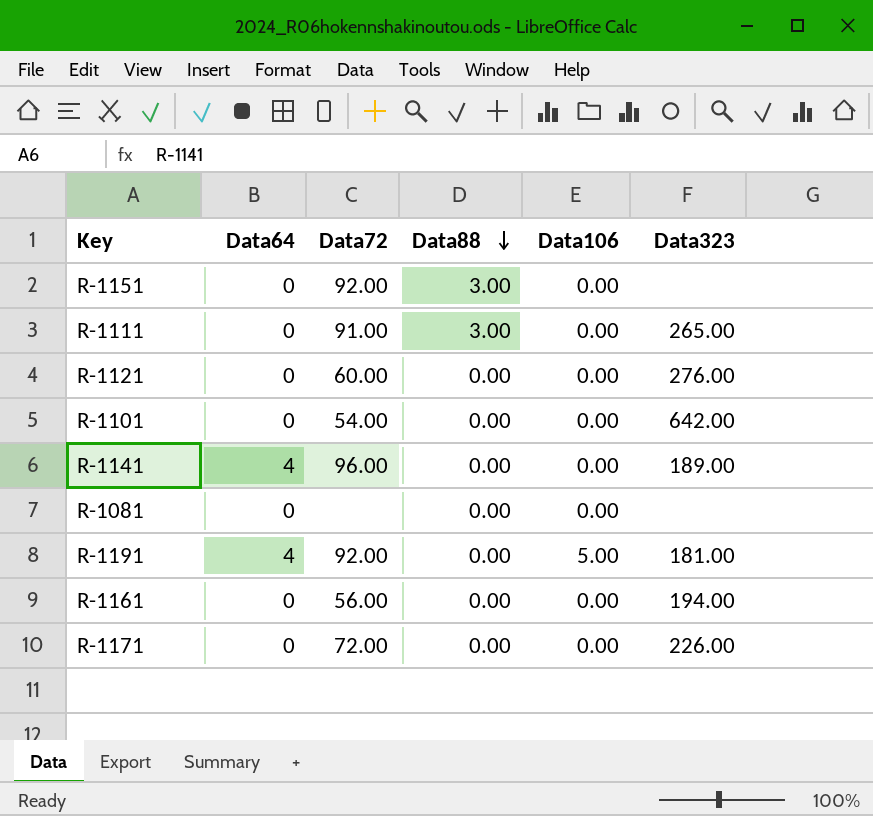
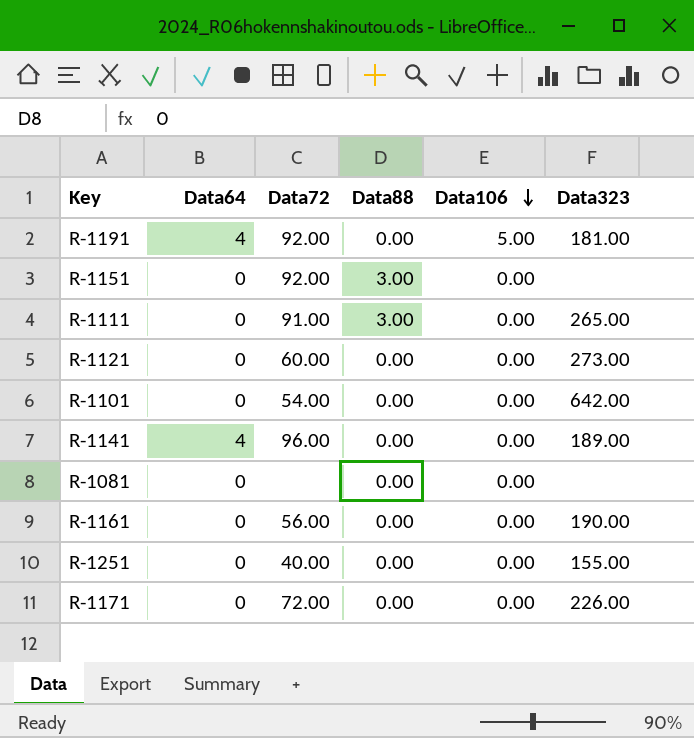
row order: Data88 descending -> Data106 descending
R-1121 | Data323: 276.00 -> 273.00
R-1161 | Data323: 194.00 -> 190.00
row R-1251: none -> 0 | 40.00 | 0.00 | 0.00 | 155.00

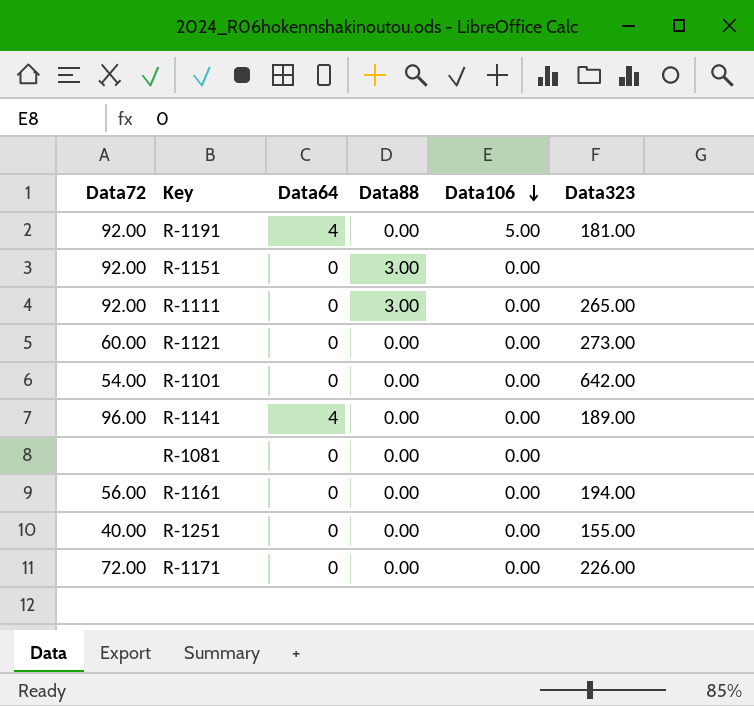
column Data72 | position: 3 -> 1
R-1111 | Data72: 91.00 -> 92.00
R-1161 | Data323: 190.00 -> 194.00

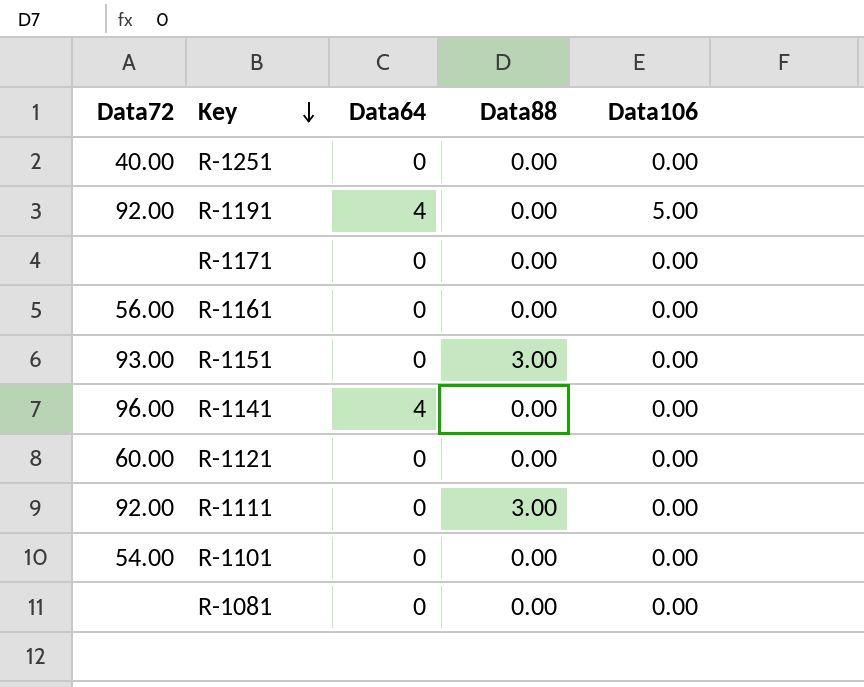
row order: Data106 descending -> Key descending
column Data323 | position: 6 -> none
R-1171 | Data72: 72.00 -> none
R-1151 | Data72: 92.00 -> 93.00

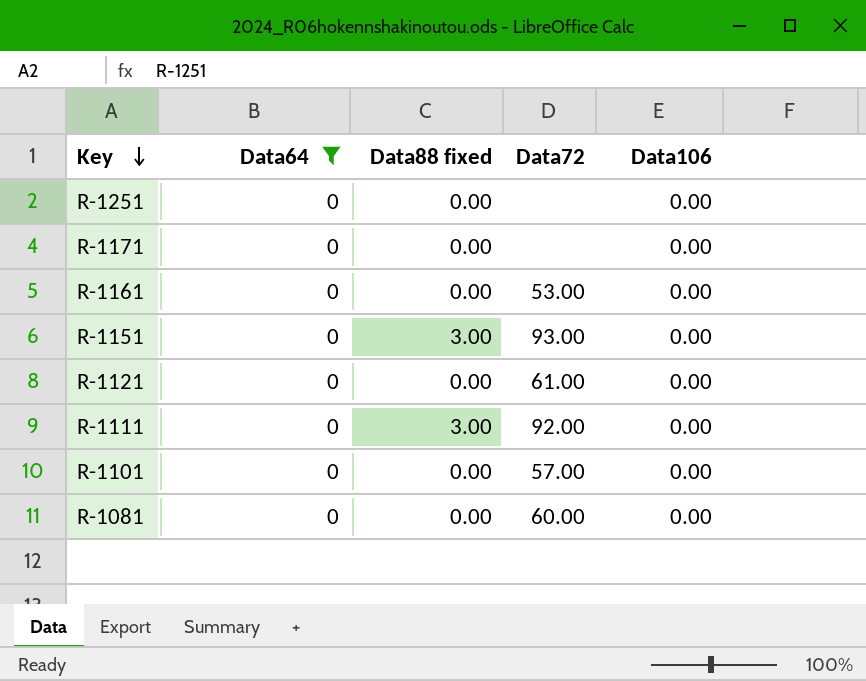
filter: none -> Data64 = 0
column name: Data88 -> Data88 fixed
column Data72 | position: 1 -> 4
R-1251 | Data72: 40.00 -> none
R-1161 | Data72: 56.00 -> 53.00
R-1121 | Data72: 60.00 -> 61.00
R-1101 | Data72: 54.00 -> 57.00
R-1081 | Data72: none -> 60.00

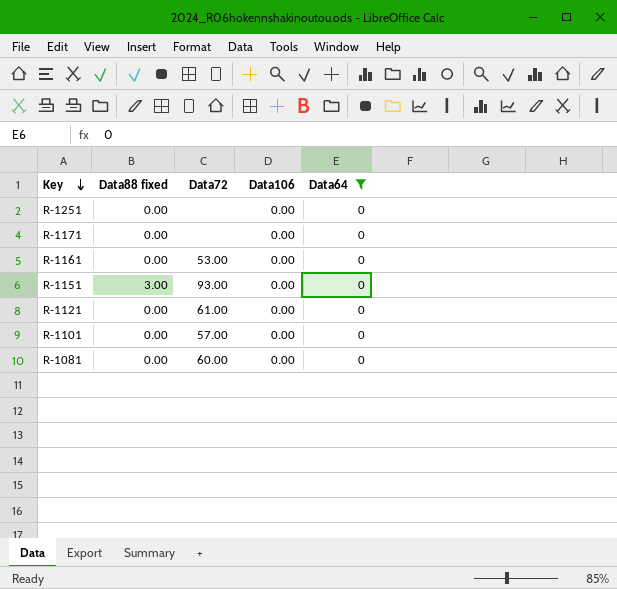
column Data64 | position: 2 -> 5
row R-1111: 0 | 3.00 | 92.00 | 0.00 -> none

